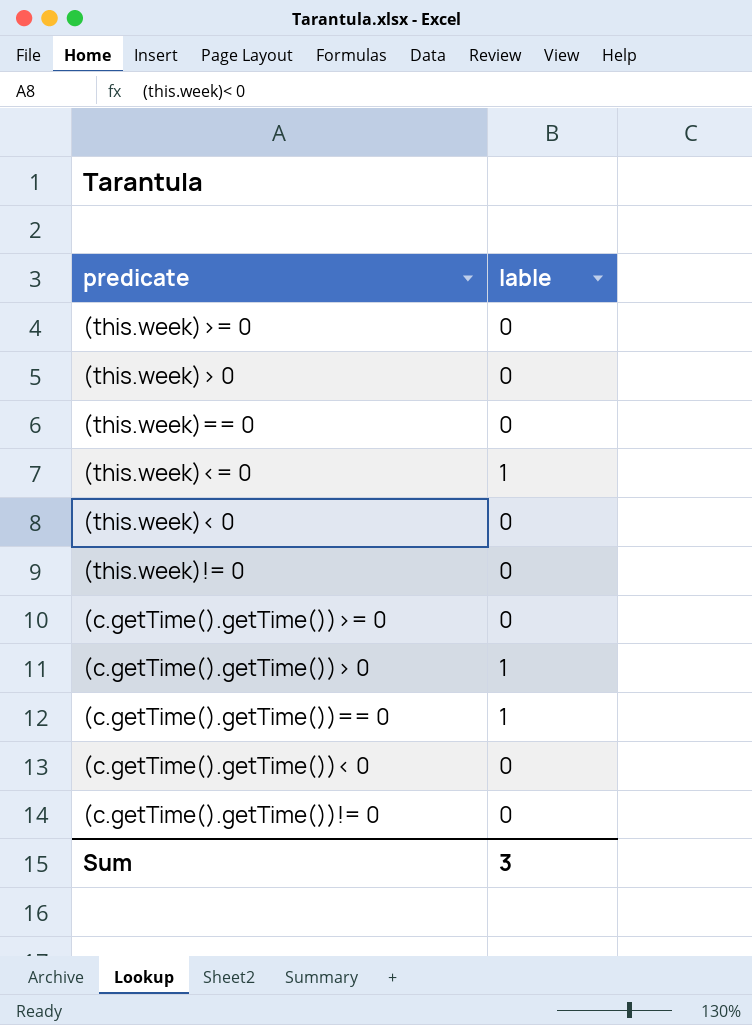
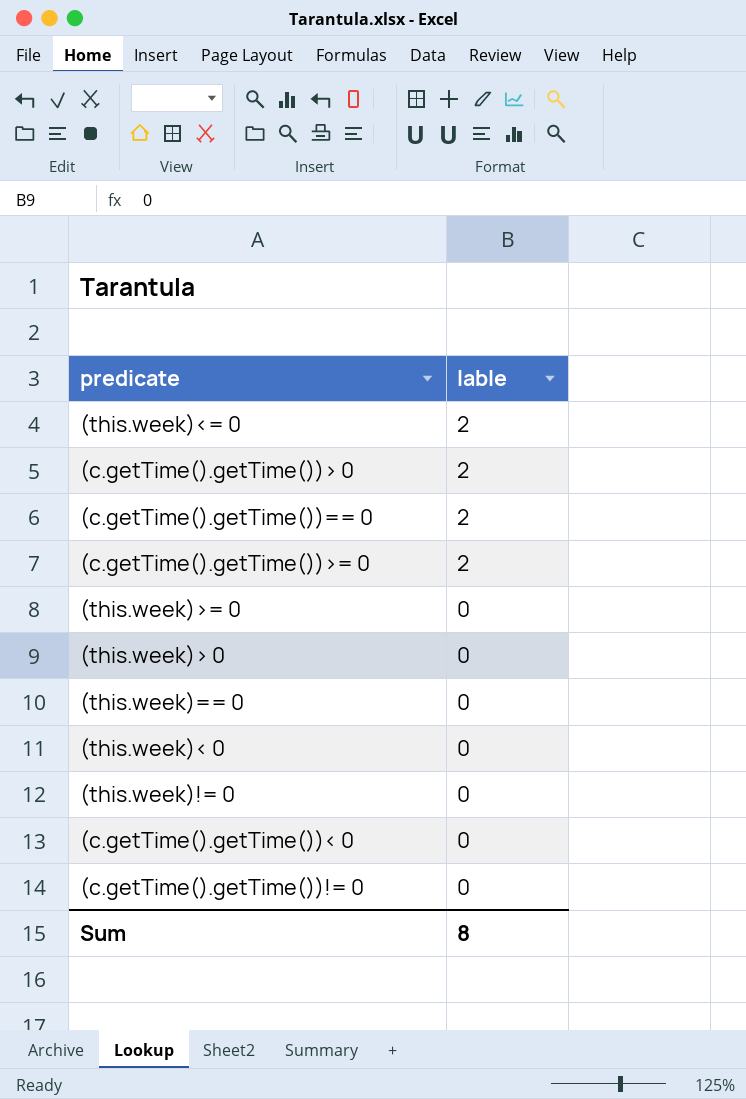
row order: predicate descending -> lable descending
(this.week)<= 0 | lable: 1 -> 2
(c.getTime().getTime())> 0 | lable: 1 -> 2
(c.getTime().getTime())== 0 | lable: 1 -> 2
(c.getTime().getTime())>= 0 | lable: 0 -> 2
Sum | lable: 3 -> 8

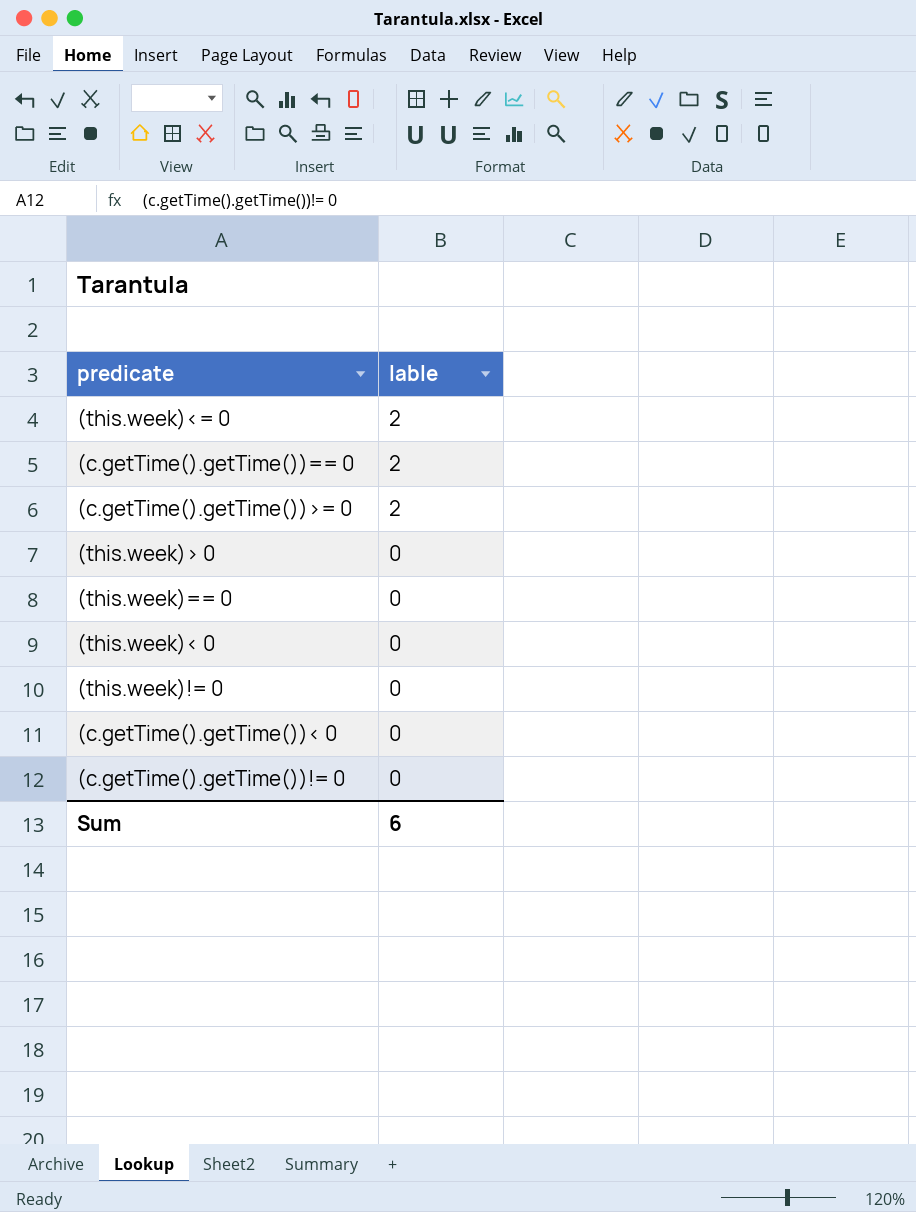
row (c.getTime().getTime())> 0: 2 -> none
row (this.week)>= 0: 0 -> none
Sum | lable: 8 -> 6

